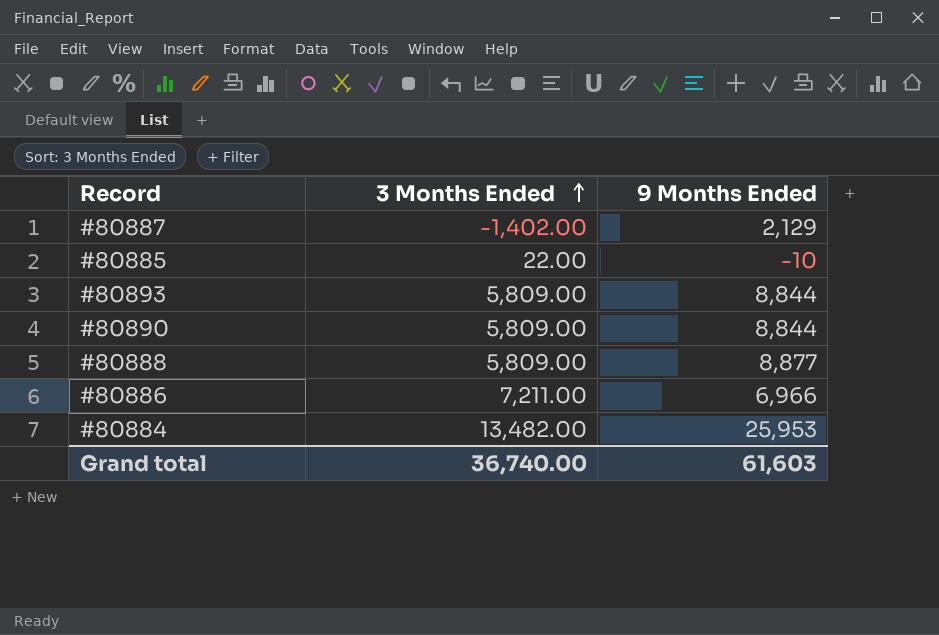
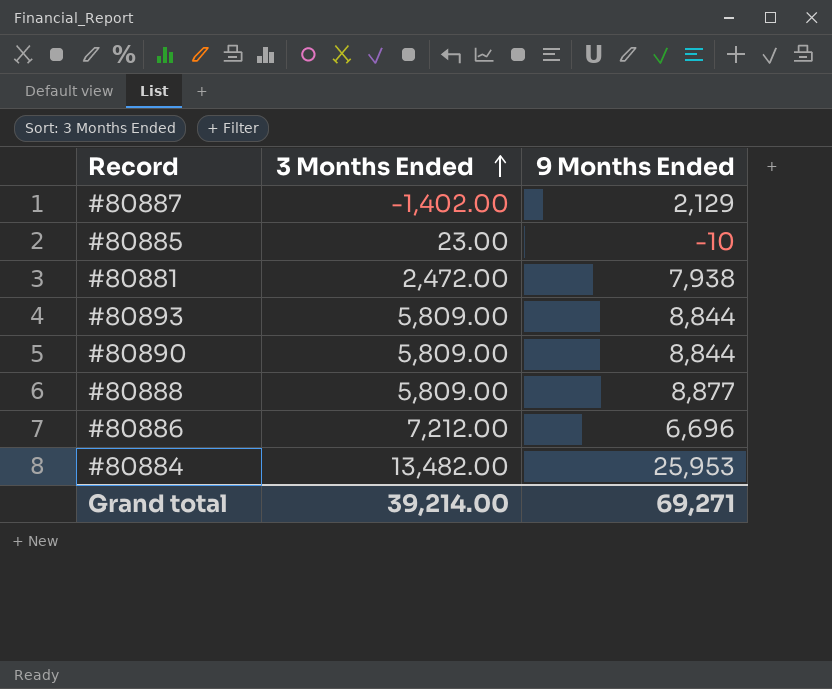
#80885 | 3 Months Ended: 22.00 -> 23.00
row #80881: none -> 2,472.00 | 7,938
#80886 | 3 Months Ended: 7,211.00 -> 7,212.00
#80886 | 9 Months Ended: 6,966 -> 6,696
Grand total | 3 Months Ended: 36,740.00 -> 39,214.00
Grand total | 9 Months Ended: 61,603 -> 69,271

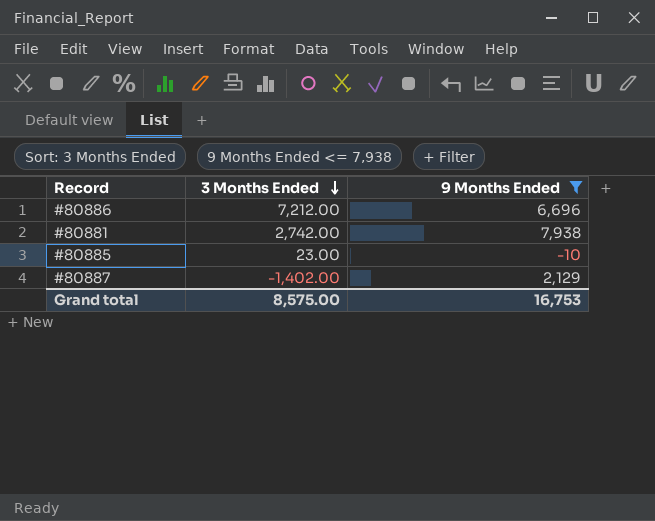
filter: none -> 9 Months Ended <= 7,938
row order: 3 Months Ended ascending -> 3 Months Ended descending
#80881 | 3 Months Ended: 2,472.00 -> 2,742.00
Grand total | 3 Months Ended: 39,214.00 -> 8,575.00
Grand total | 9 Months Ended: 69,271 -> 16,753

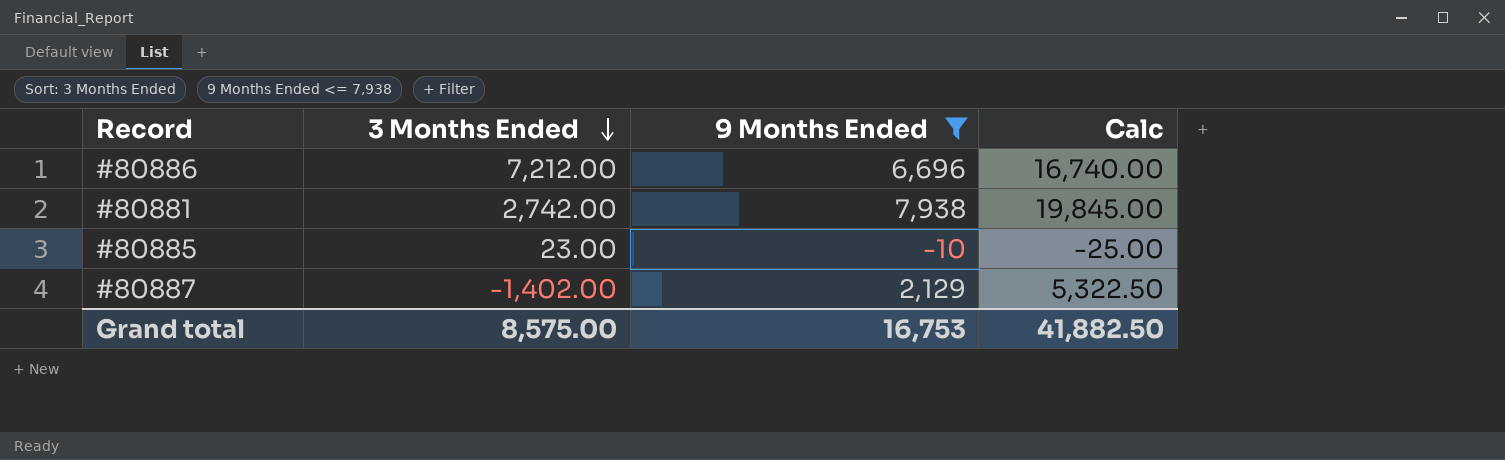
column Calc | formula: none -> [9 Months Ended] * 2.5

